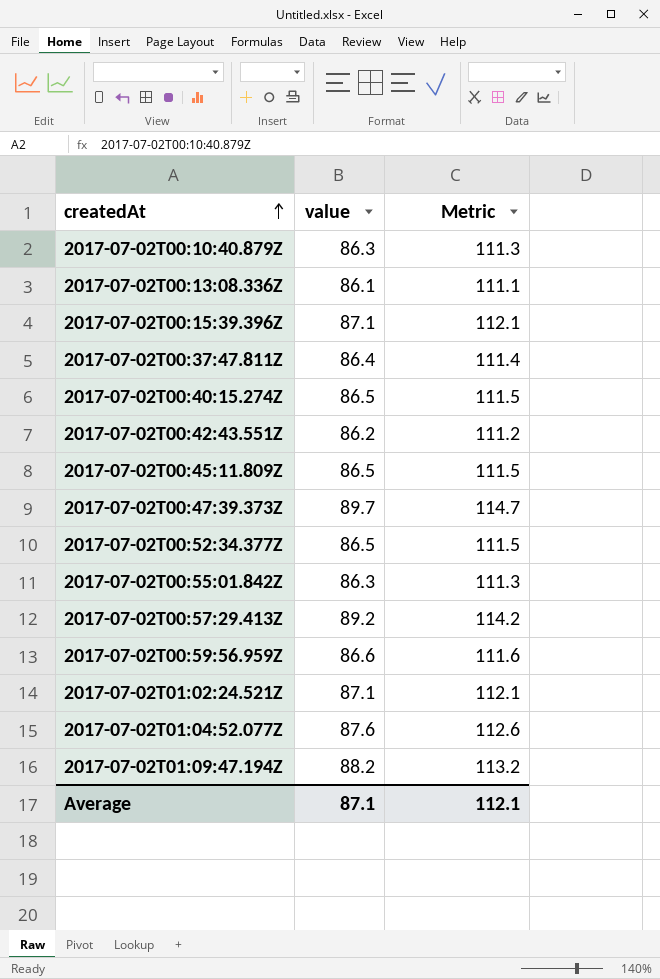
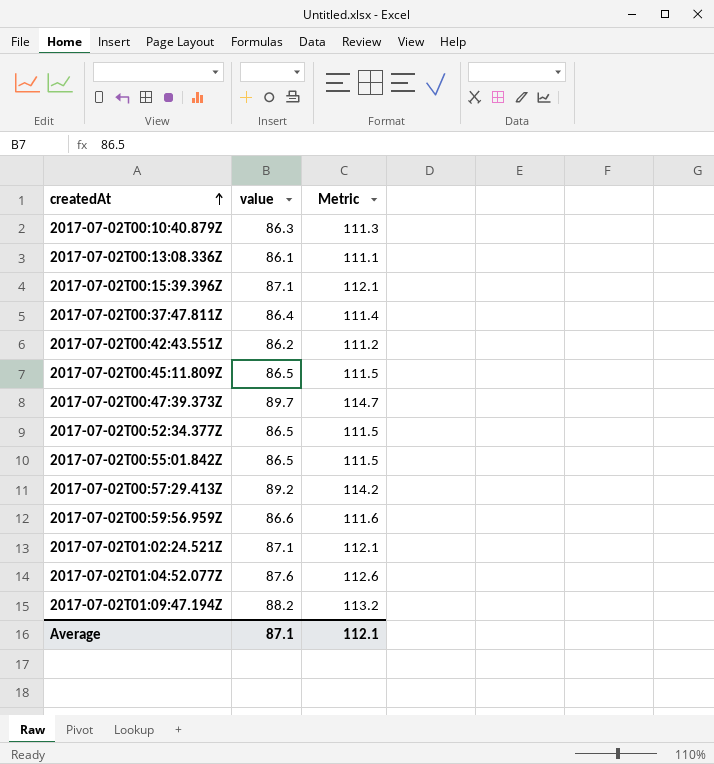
row 2017-07-02T00:40:15.274Z: 86.5 | 111.5 -> none
2017-07-02T00:55:01.842Z | value: 86.3 -> 86.5
2017-07-02T00:55:01.842Z | Metric: 111.3 -> 111.5

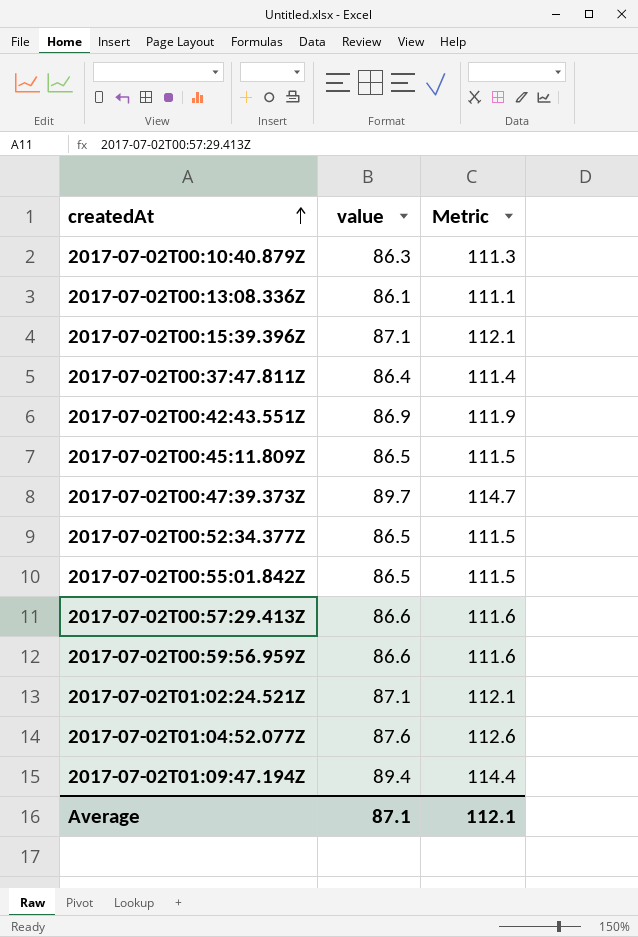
2017-07-02T00:42:43.551Z | value: 86.2 -> 86.9
2017-07-02T00:42:43.551Z | Metric: 111.2 -> 111.9
2017-07-02T00:57:29.413Z | value: 89.2 -> 86.6
2017-07-02T00:57:29.413Z | Metric: 114.2 -> 111.6
2017-07-02T01:09:47.194Z | value: 88.2 -> 89.4
2017-07-02T01:09:47.194Z | Metric: 113.2 -> 114.4

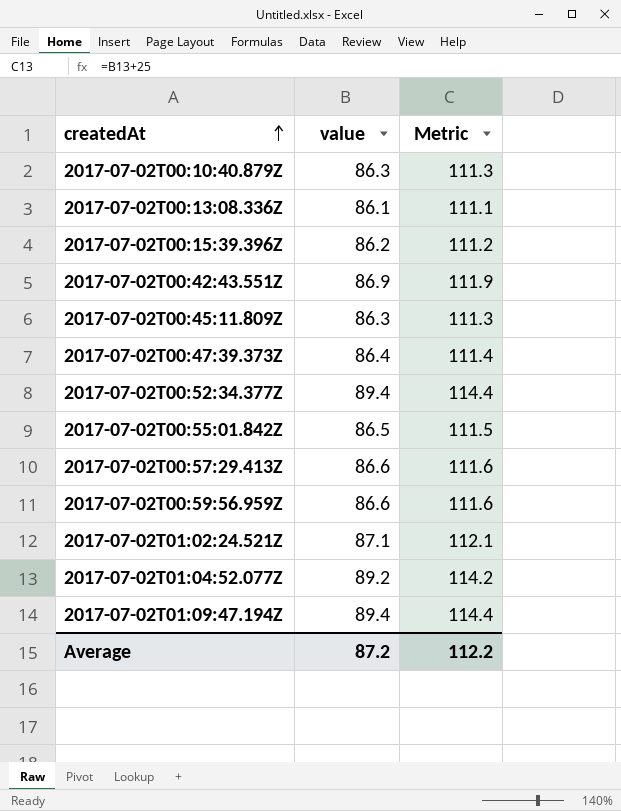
row 2017-07-02T00:37:47.811Z: 86.4 | 111.4 -> none
2017-07-02T00:15:39.396Z | value: 87.1 -> 86.2
2017-07-02T00:15:39.396Z | Metric: 112.1 -> 111.2
2017-07-02T00:45:11.809Z | value: 86.5 -> 86.3
2017-07-02T00:45:11.809Z | Metric: 111.5 -> 111.3
2017-07-02T00:47:39.373Z | value: 89.7 -> 86.4
2017-07-02T00:47:39.373Z | Metric: 114.7 -> 111.4
2017-07-02T00:52:34.377Z | value: 86.5 -> 89.4
2017-07-02T00:52:34.377Z | Metric: 111.5 -> 114.4
2017-07-02T01:04:52.077Z | value: 87.6 -> 89.2
2017-07-02T01:04:52.077Z | Metric: 112.6 -> 114.2
Average | value: 87.1 -> 87.2
Average | Metric: 112.1 -> 112.2

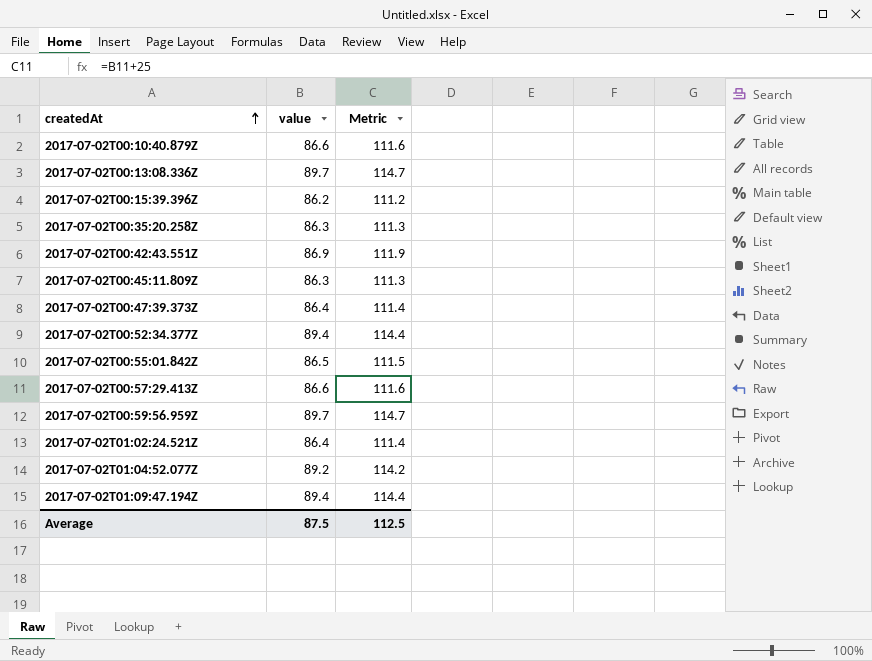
2017-07-02T00:10:40.879Z | value: 86.3 -> 86.6
2017-07-02T00:10:40.879Z | Metric: 111.3 -> 111.6
2017-07-02T00:13:08.336Z | value: 86.1 -> 89.7
2017-07-02T00:13:08.336Z | Metric: 111.1 -> 114.7
row 2017-07-02T00:35:20.258Z: none -> 86.3 | 111.3
2017-07-02T00:59:56.959Z | value: 86.6 -> 89.7
2017-07-02T00:59:56.959Z | Metric: 111.6 -> 114.7
2017-07-02T01:02:24.521Z | value: 87.1 -> 86.4
2017-07-02T01:02:24.521Z | Metric: 112.1 -> 111.4
Average | value: 87.2 -> 87.5
Average | Metric: 112.2 -> 112.5

